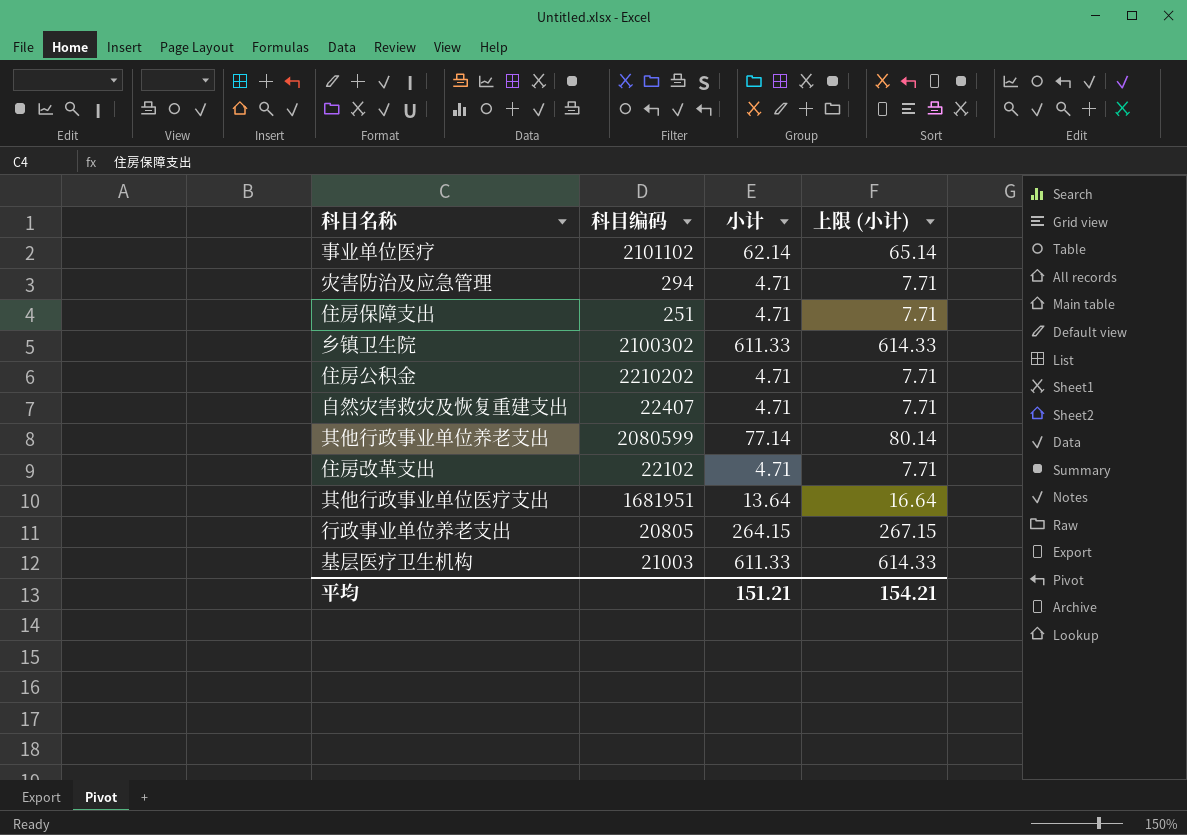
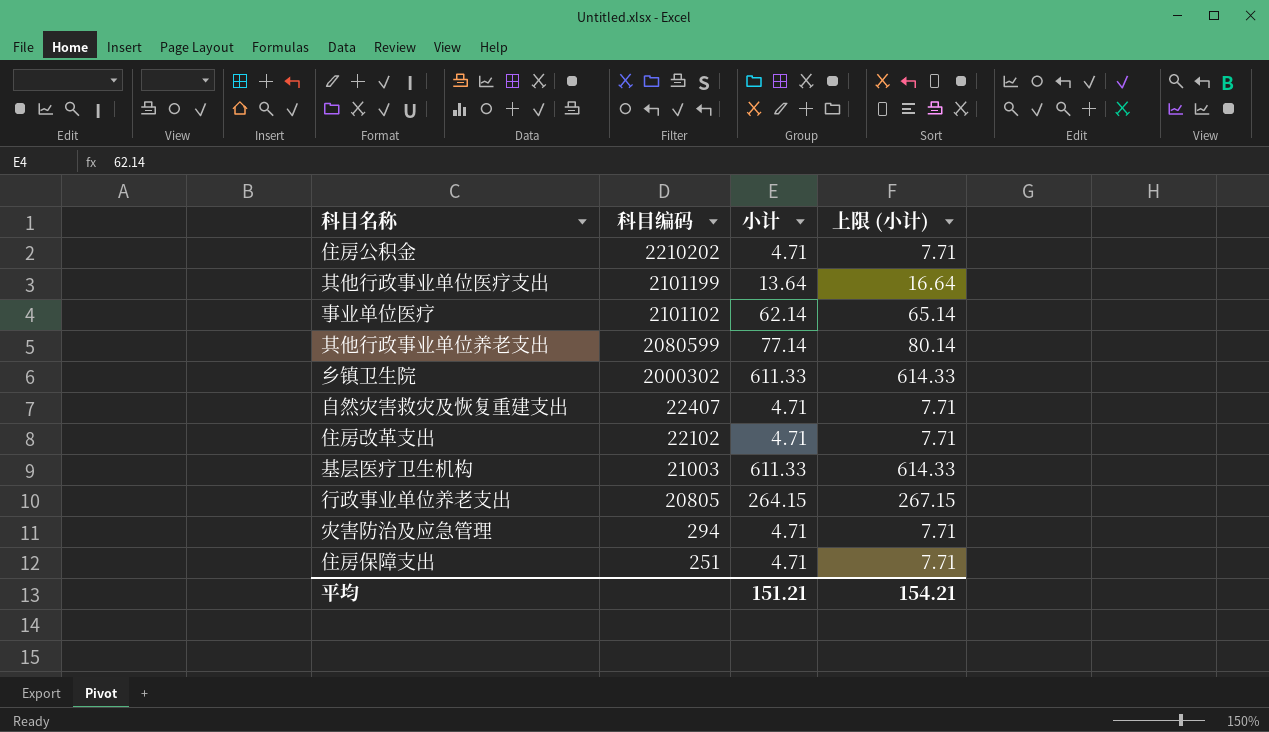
row order: none -> 科目编码 descending
其他行政事业单位医疗支出 | 科目编码: 1681951 -> 2101199
乡镇卫生院 | 科目编码: 2100302 -> 2000302

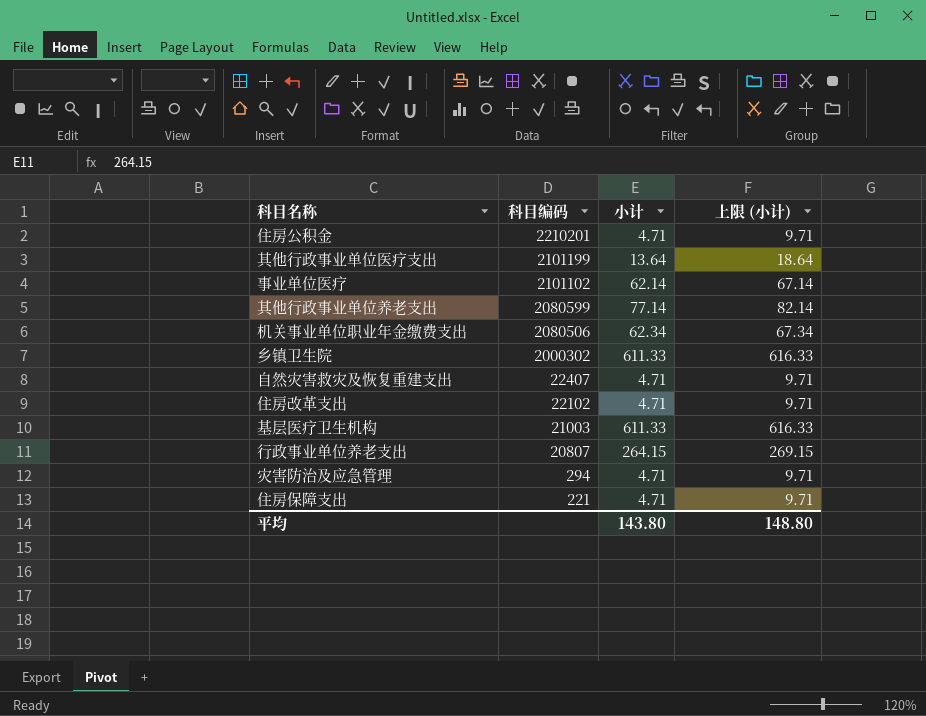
column 上限 (小计) | formula: [小计] + 3 -> [小计] + 5
住房公积金 | 科目编码: 2210202 -> 2210201
row 机关事业单位职业年金缴费支出: none -> 2080506 | 62.34 | 67.34
行政事业单位养老支出 | 科目编码: 20805 -> 20807
住房保障支出 | 科目编码: 251 -> 221
平均 | 小计: 151.21 -> 143.80
平均 | 上限 (小计): 154.21 -> 148.80

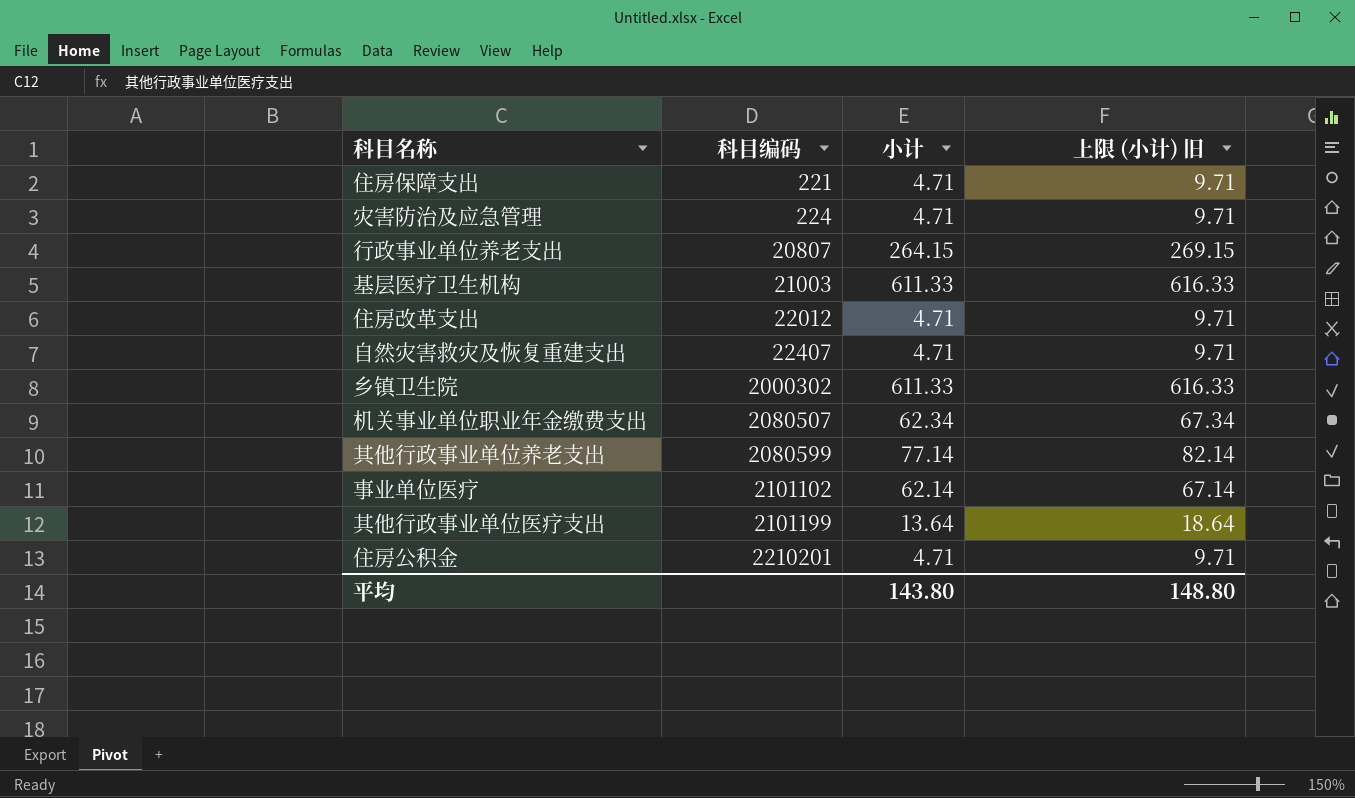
row order: 科目编码 descending -> 科目编码 ascending
column name: 上限 (小计) -> 上限 (小计) 旧
灾害防治及应急管理 | 科目编码: 294 -> 224
住房改革支出 | 科目编码: 22102 -> 22012
机关事业单位职业年金缴费支出 | 科目编码: 2080506 -> 2080507

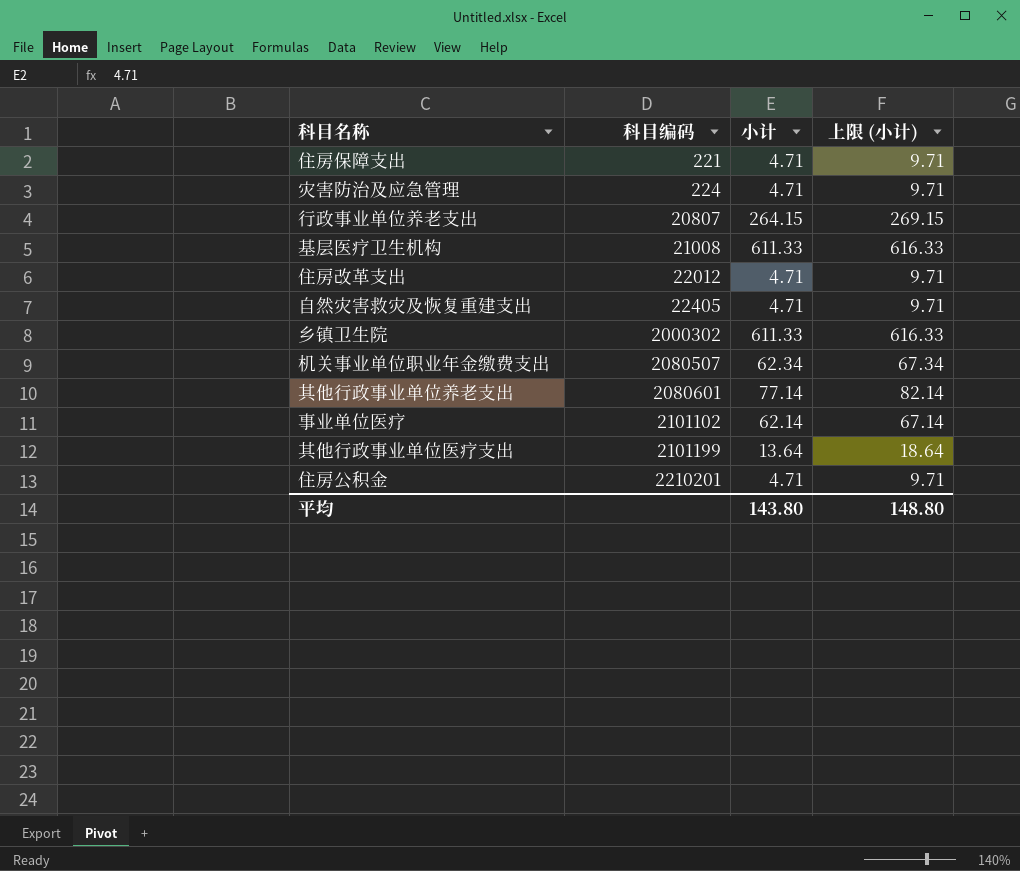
column name: 上限 (小计) 旧 -> 上限 (小计)
基层医疗卫生机构 | 科目编码: 21003 -> 21008
自然灾害救灾及恢复重建支出 | 科目编码: 22407 -> 22405
其他行政事业单位养老支出 | 科目编码: 2080599 -> 2080601

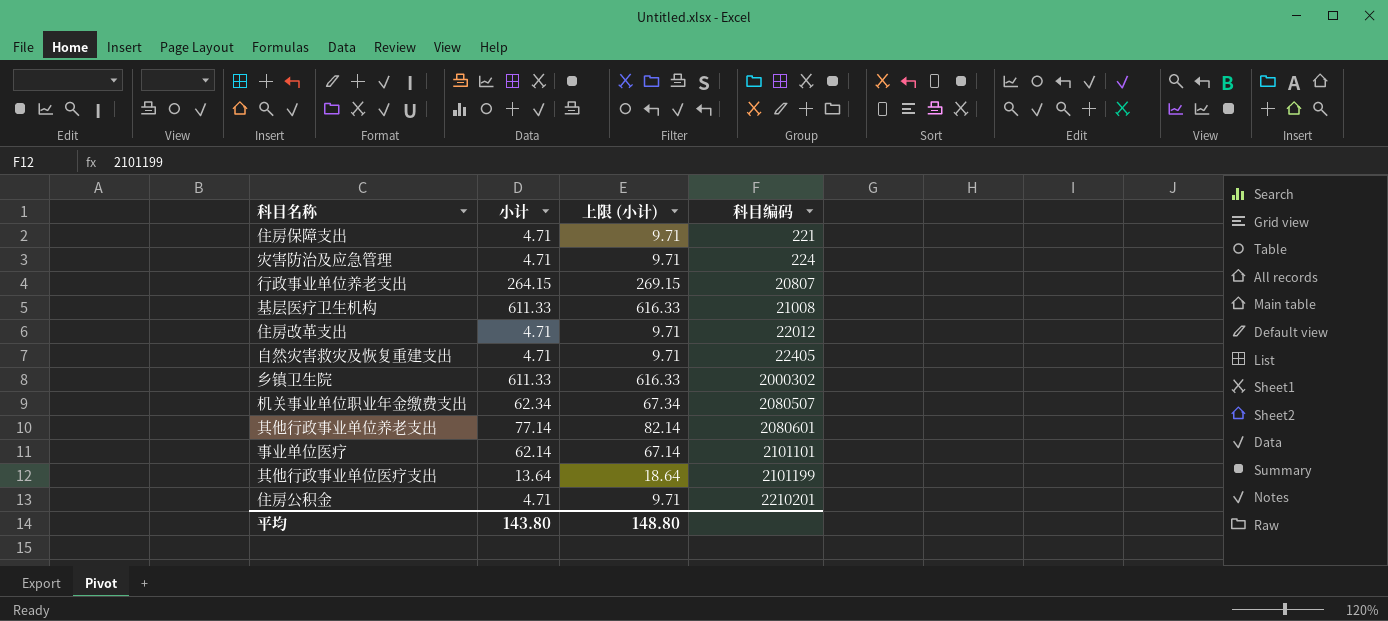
column 科目编码 | position: 2 -> 4
事业单位医疗 | 科目编码: 2101102 -> 2101101

